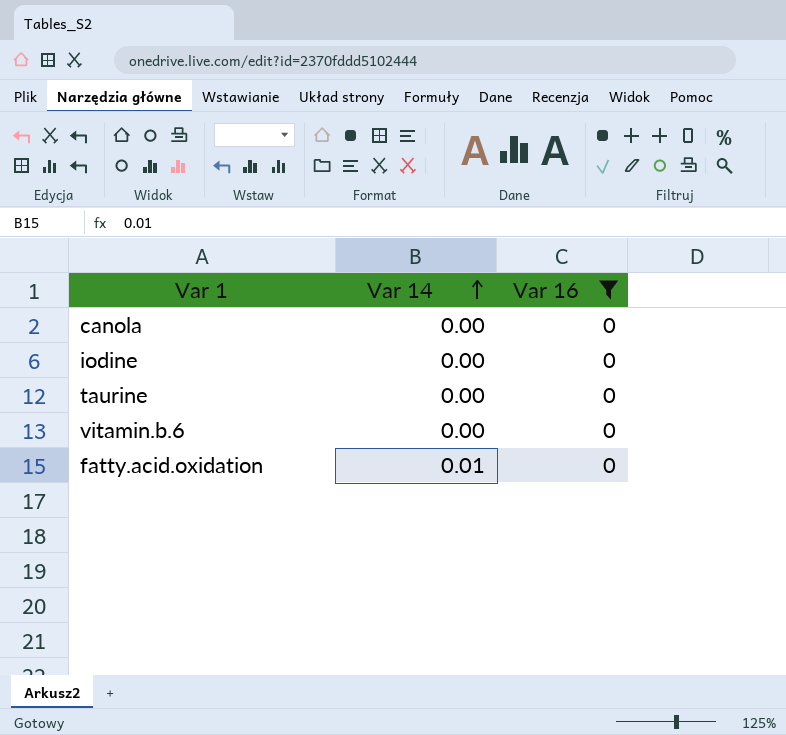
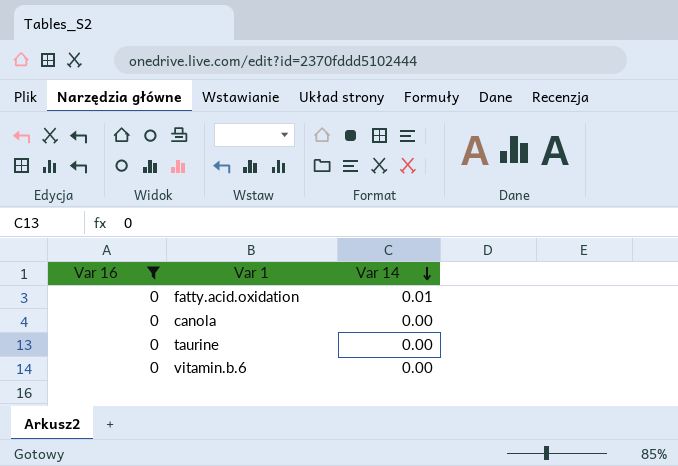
row order: Var 14 ascending -> Var 14 descending
column Var 16 | position: 3 -> 1
row iodine: 0.00 | 0 -> none

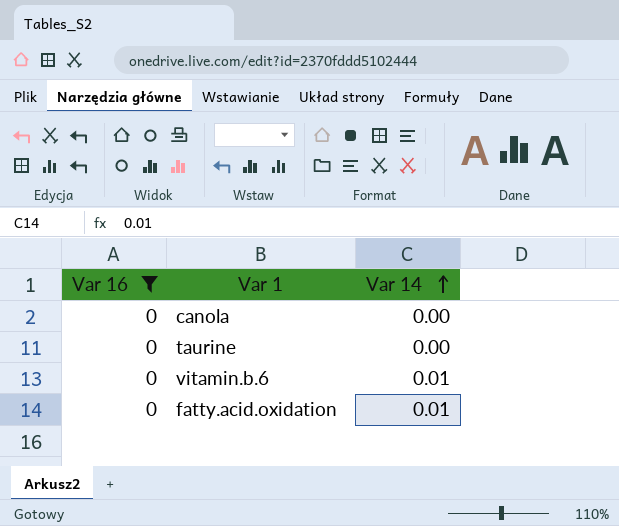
row order: Var 14 descending -> Var 14 ascending
vitamin.b.6 | Var 14: 0.00 -> 0.01

